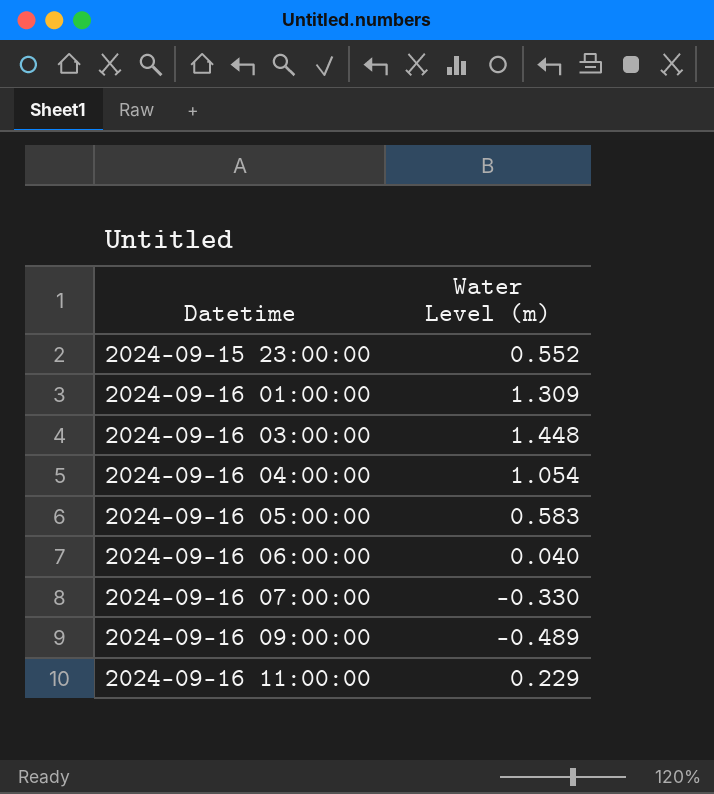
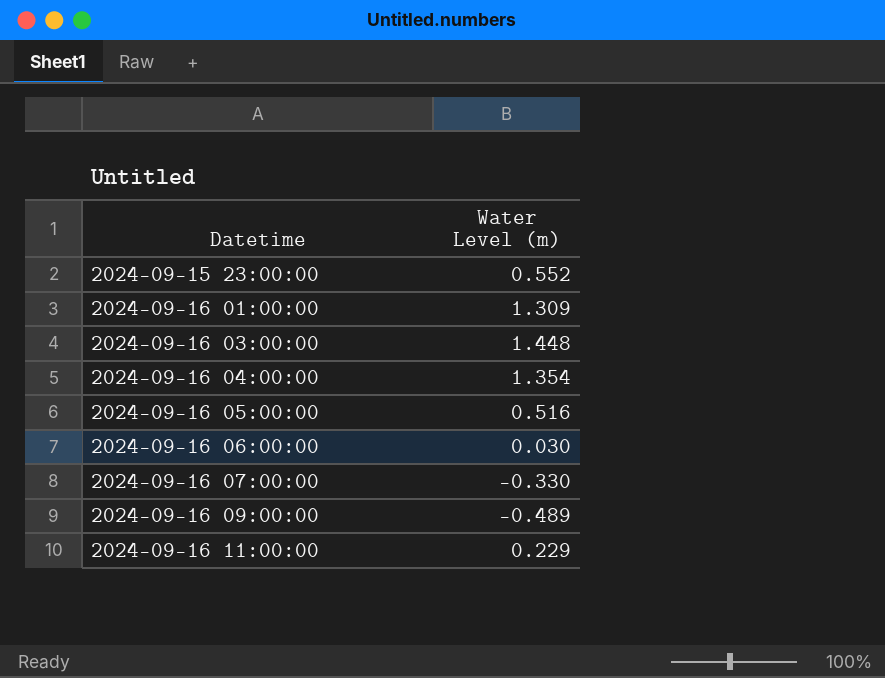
2024-09-16 04:00:00 | Water Level (m): 1.054 -> 1.354
2024-09-16 05:00:00 | Water Level (m): 0.583 -> 0.516
2024-09-16 06:00:00 | Water Level (m): 0.040 -> 0.030

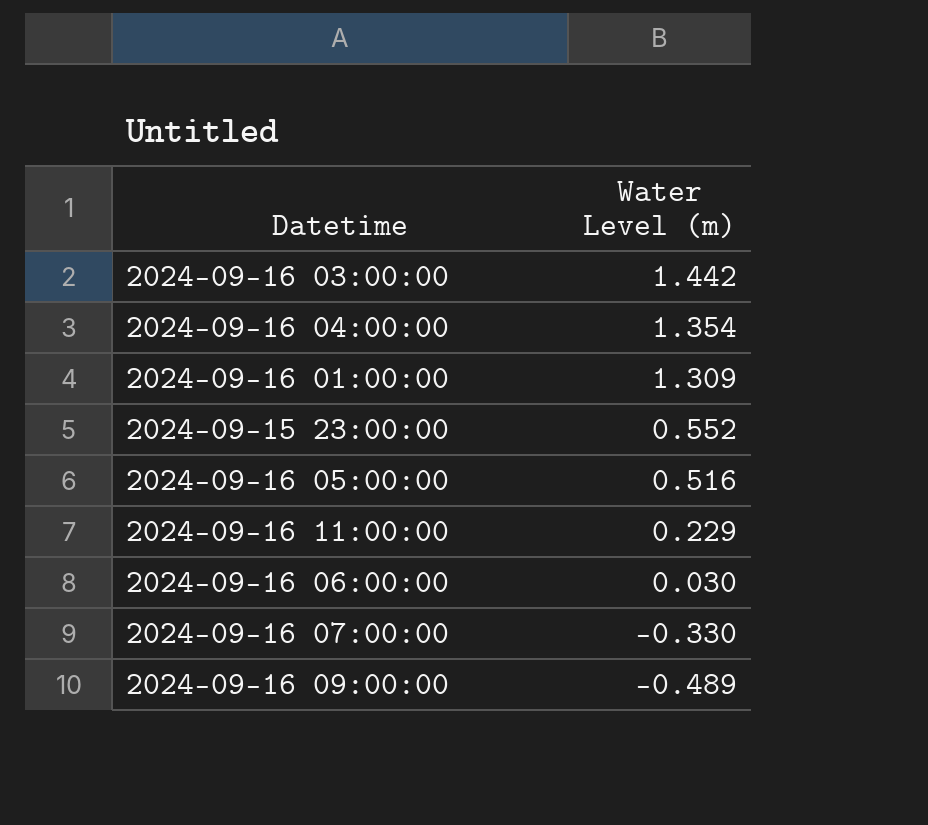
row order: Datetime ascending -> Water Level (m) descending
2024-09-16 03:00:00 | Water Level (m): 1.448 -> 1.442

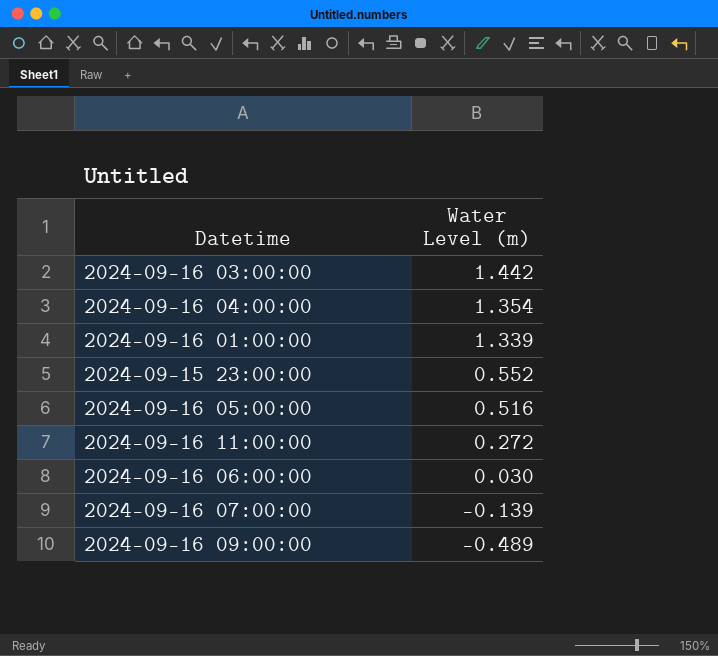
2024-09-16 01:00:00 | Water Level (m): 1.309 -> 1.339
2024-09-16 11:00:00 | Water Level (m): 0.229 -> 0.272
2024-09-16 07:00:00 | Water Level (m): -0.330 -> -0.139

